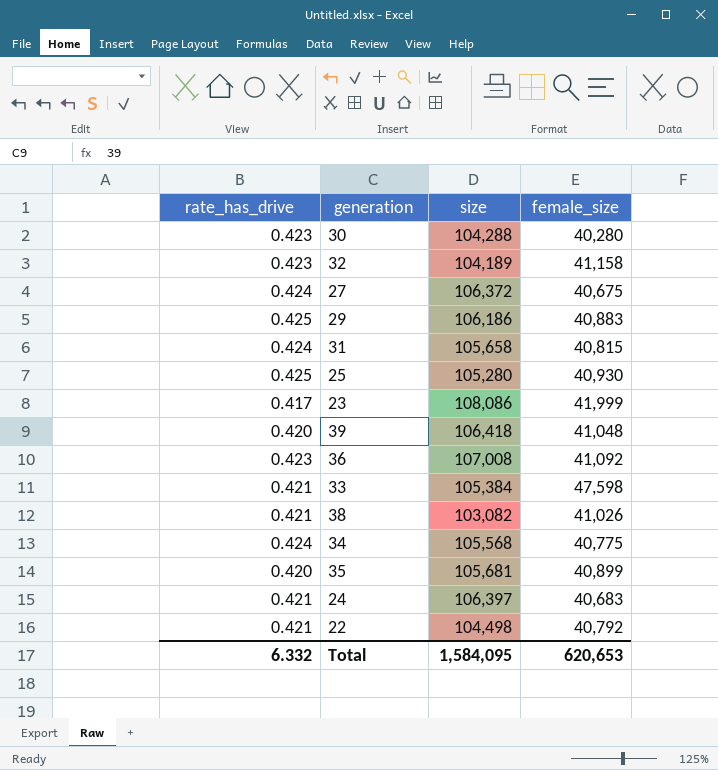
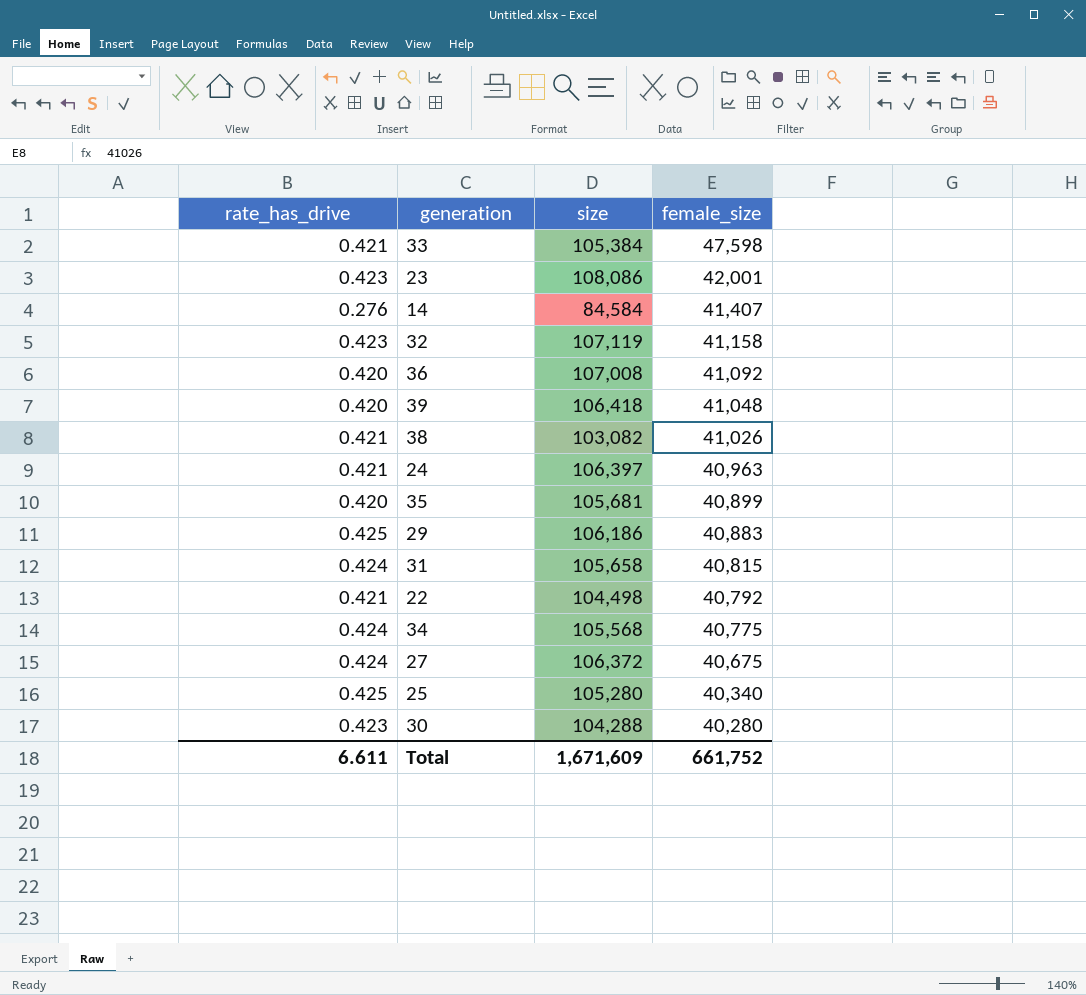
row order: none -> female_size descending
23 | rate_has_drive: 0.417 -> 0.423
23 | female_size: 41,999 -> 42,001
row 14: none -> 0.276 | 84,584 | 41,407
32 | size: 104,189 -> 107,119
36 | rate_has_drive: 0.423 -> 0.420
24 | female_size: 40,683 -> 40,963
25 | female_size: 40,930 -> 40,340
Total | rate_has_drive: 6.332 -> 6.611
Total | size: 1,584,095 -> 1,671,609
Total | female_size: 620,653 -> 661,752

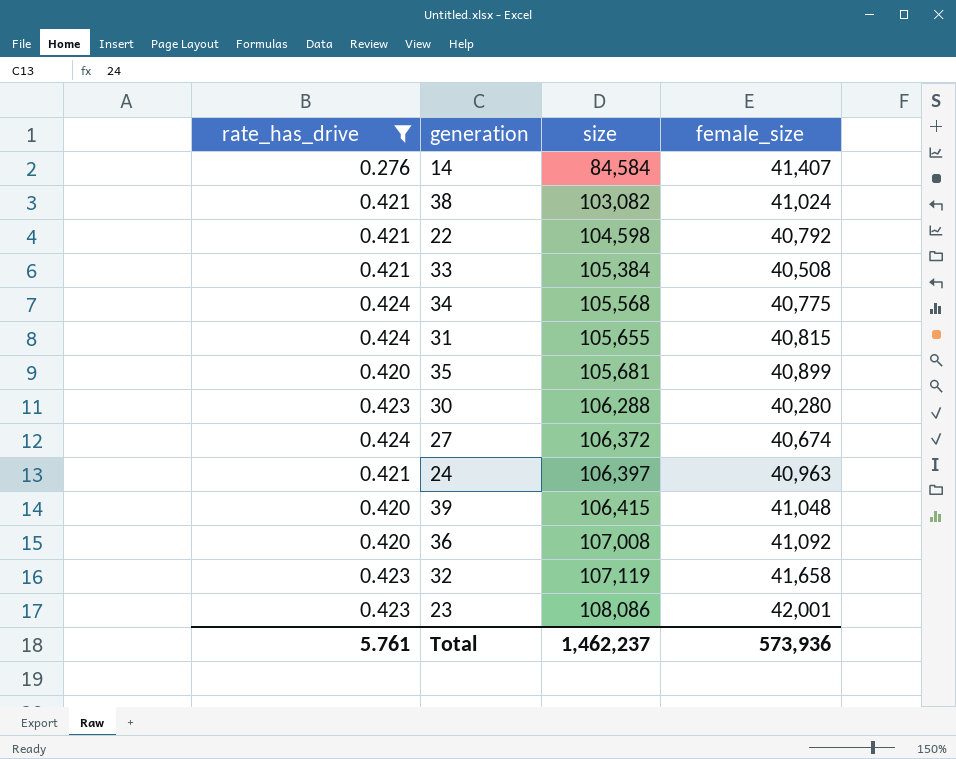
filter: none -> rate_has_drive != 0.425
row order: female_size descending -> size ascending
38 | female_size: 41,026 -> 41,024
22 | size: 104,498 -> 104,598
33 | female_size: 47,598 -> 40,508
31 | size: 105,658 -> 105,655
30 | size: 104,288 -> 106,288
27 | female_size: 40,675 -> 40,674
39 | size: 106,418 -> 106,415
32 | female_size: 41,158 -> 41,658
Total | rate_has_drive: 6.611 -> 5.761
Total | size: 1,671,609 -> 1,462,237
Total | female_size: 661,752 -> 573,936

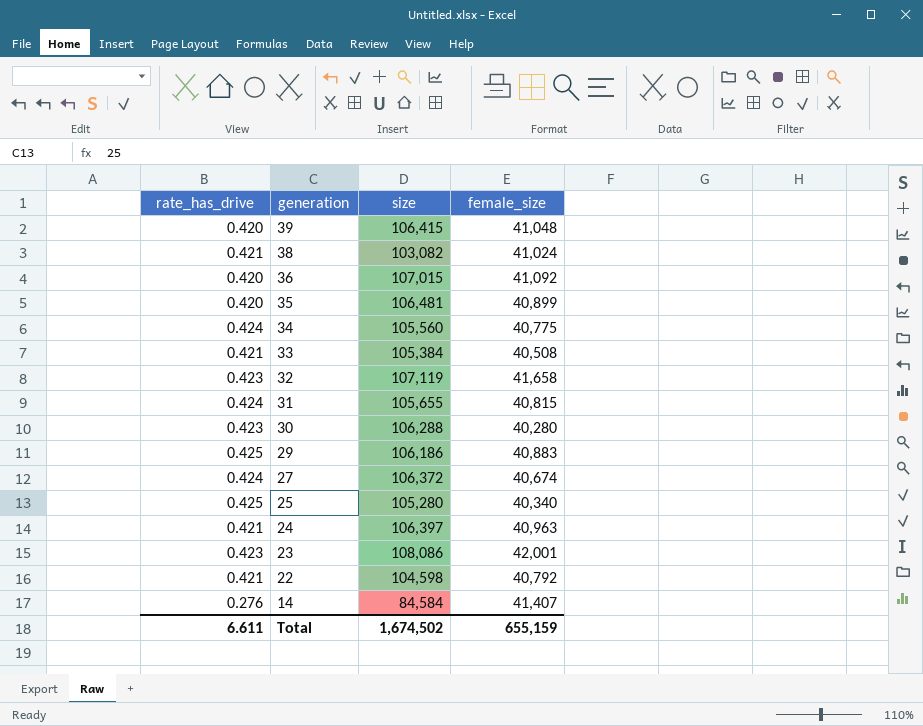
filter: rate_has_drive != 0.425 -> none
row order: size ascending -> generation descending
36 | size: 107,008 -> 107,015
35 | size: 105,681 -> 106,481
34 | size: 105,568 -> 105,560
Total | rate_has_drive: 5.761 -> 6.611
Total | size: 1,462,237 -> 1,674,502
Total | female_size: 573,936 -> 655,159

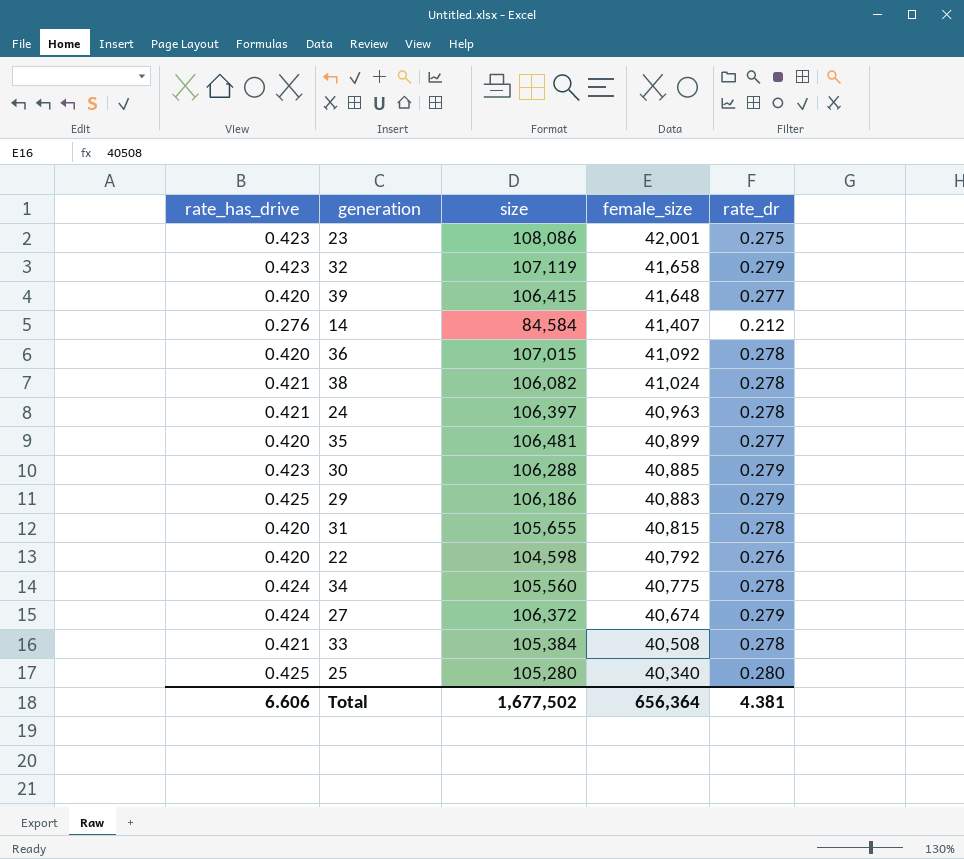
row order: generation descending -> female_size descending
column rate_dr | position: none -> 5
39 | female_size: 41,048 -> 41,648
38 | size: 103,082 -> 106,082
30 | female_size: 40,280 -> 40,885
31 | rate_has_drive: 0.424 -> 0.420
22 | rate_has_drive: 0.421 -> 0.420
Total | rate_has_drive: 6.611 -> 6.606
Total | size: 1,674,502 -> 1,677,502
Total | female_size: 655,159 -> 656,364

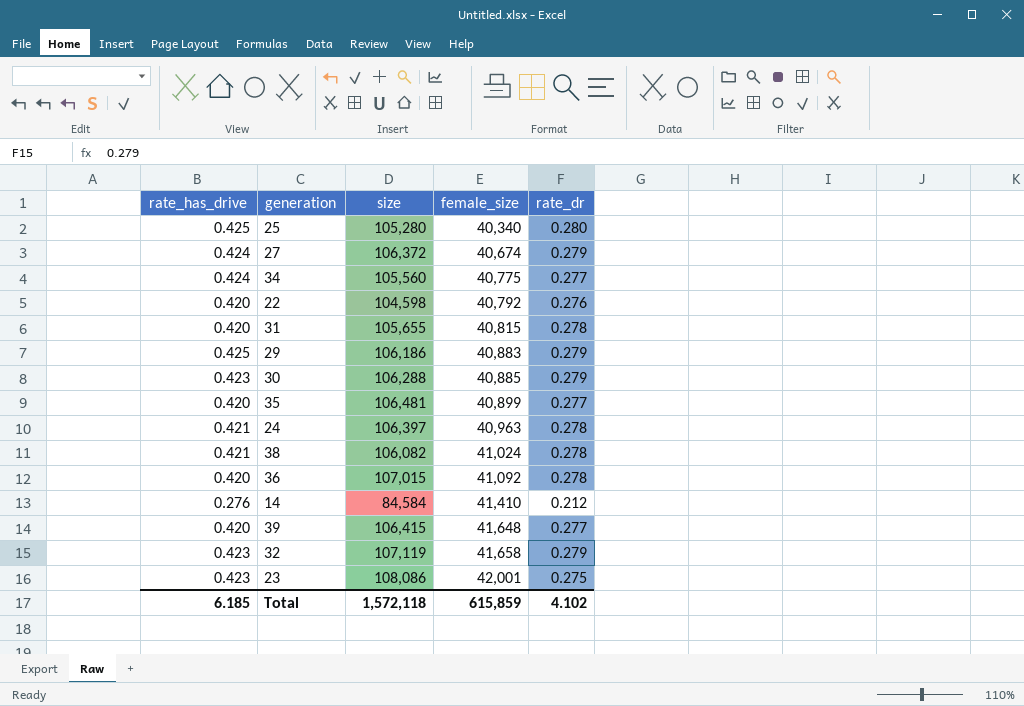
row order: female_size descending -> female_size ascending
row 33: 0.421 | 105,384 | 40,508 | 0.278 -> none
34 | rate_dr: 0.278 -> 0.277
14 | female_size: 41,407 -> 41,410
Total | rate_has_drive: 6.606 -> 6.185
Total | size: 1,677,502 -> 1,572,118
Total | female_size: 656,364 -> 615,859
Total | rate_dr: 4.381 -> 4.102

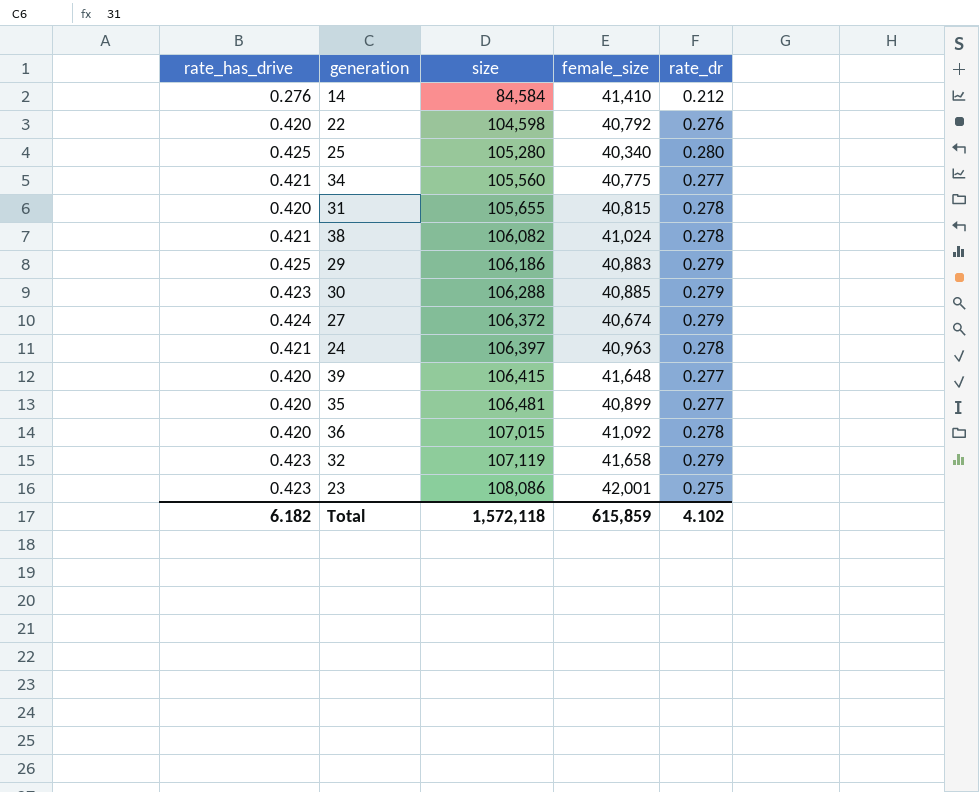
row order: female_size ascending -> size ascending
34 | rate_has_drive: 0.424 -> 0.421
Total | rate_has_drive: 6.185 -> 6.182

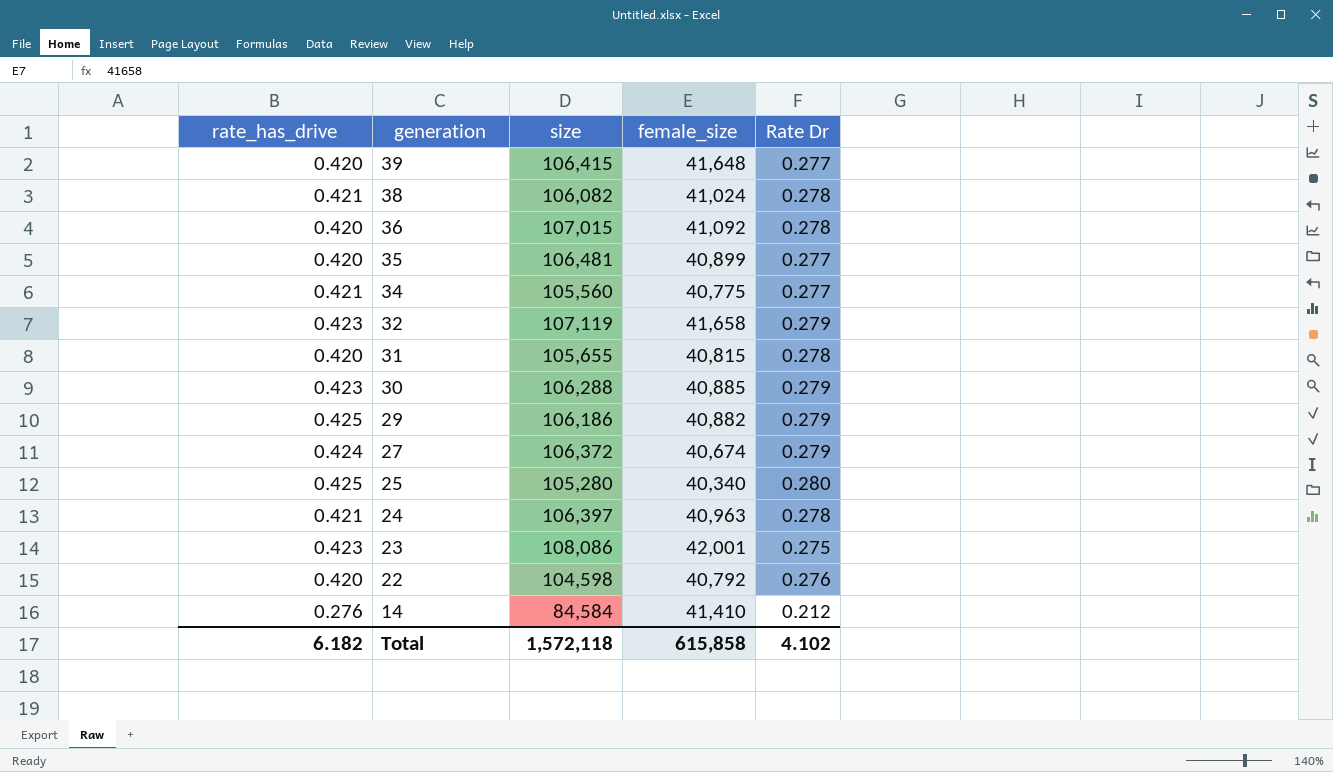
row order: size ascending -> generation descending
column name: rate_dr -> Rate Dr
29 | female_size: 40,883 -> 40,882
Total | female_size: 615,859 -> 615,858

